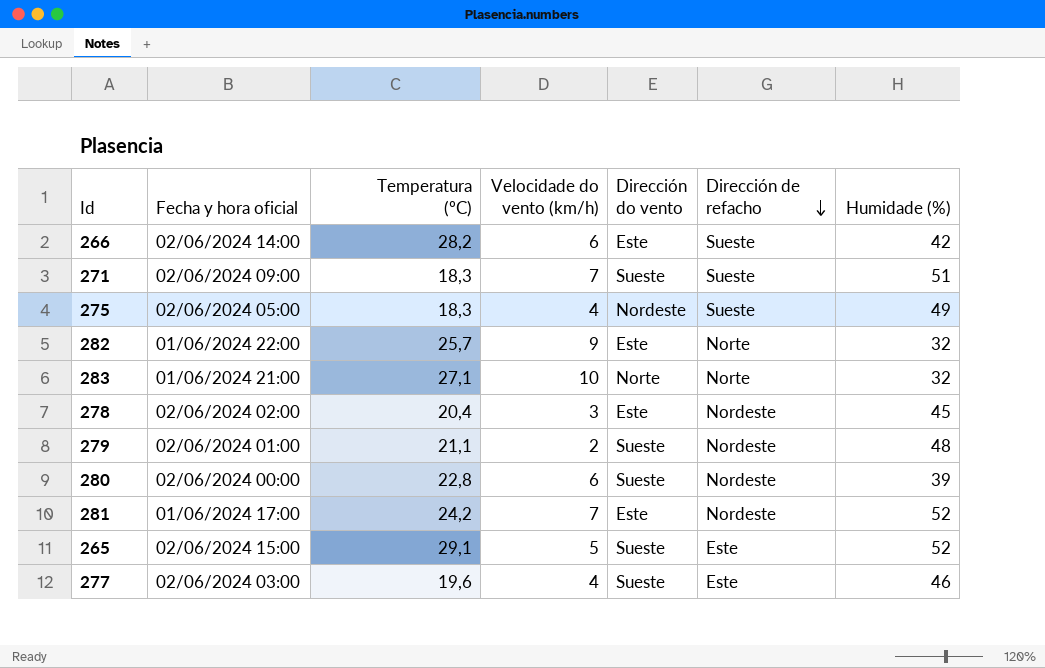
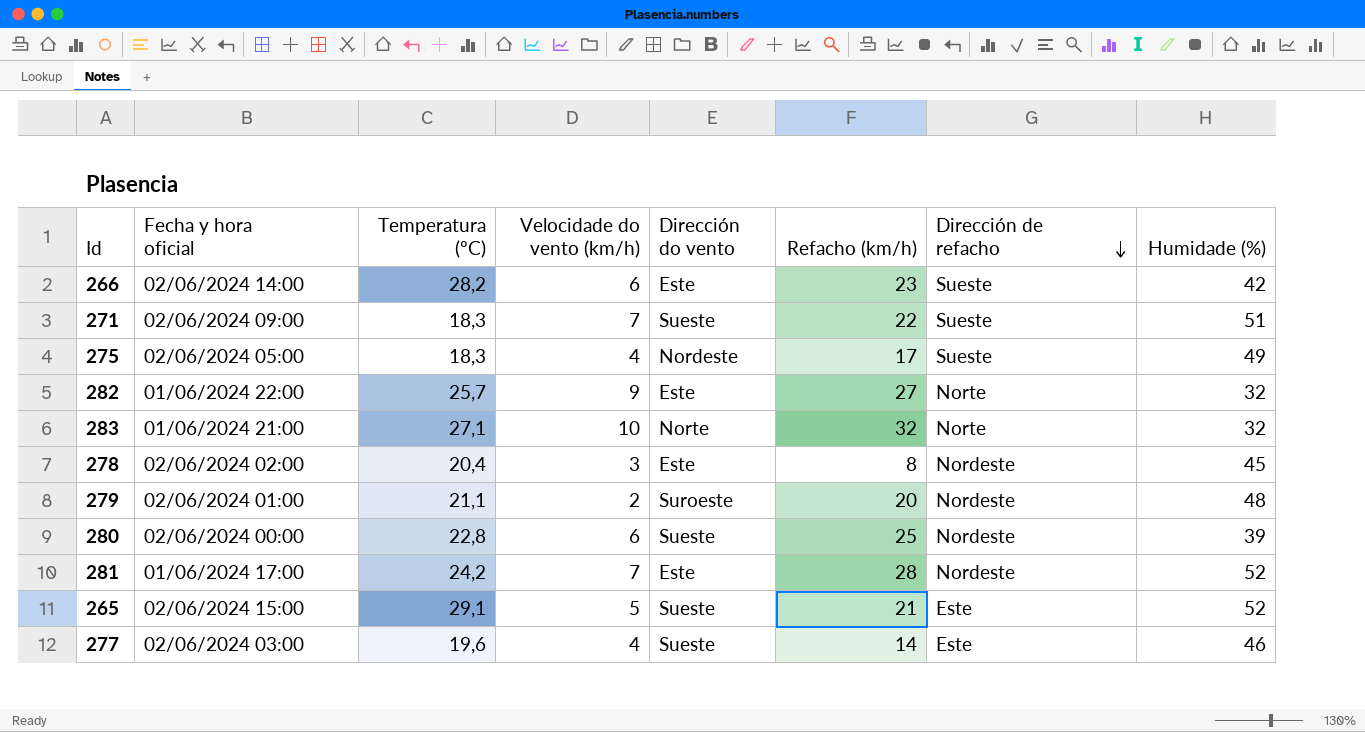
column Refacho (km/h) | position: none -> 6
279 | Dirección do vento: Sueste -> Suroeste

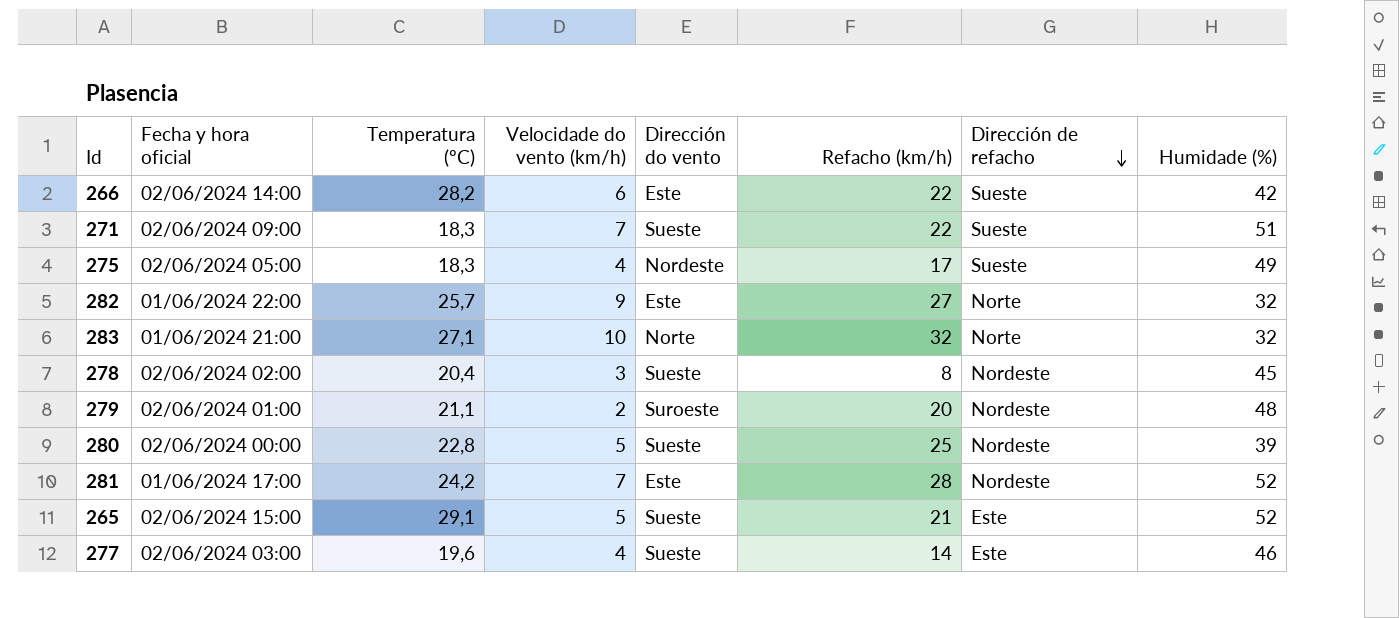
266 | Refacho (km/h): 23 -> 22
278 | Dirección do vento: Este -> Sueste
280 | Velocidade do vento (km/h): 6 -> 5

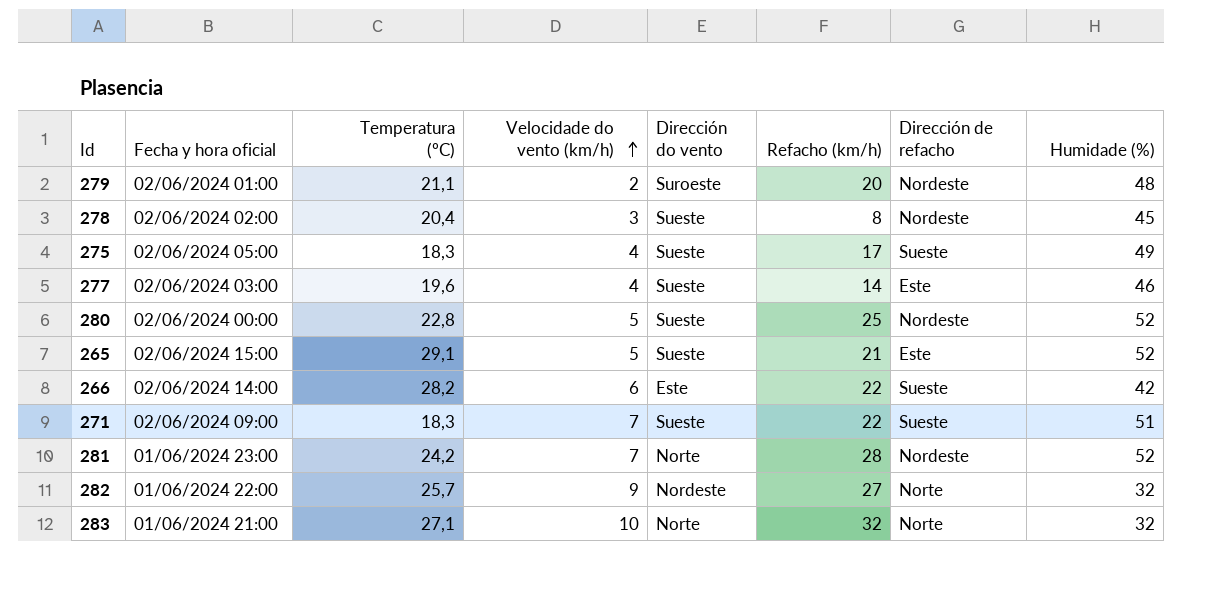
row order: Dirección de refacho descending -> Velocidade do vento (km/h) ascending
275 | Dirección do vento: Nordeste -> Sueste
280 | Humidade (%): 39 -> 52
281 | Fecha y hora oficial: 01/06/2024 17:00 -> 01/06/2024 23:00
281 | Dirección do vento: Este -> Norte
282 | Dirección do vento: Este -> Nordeste

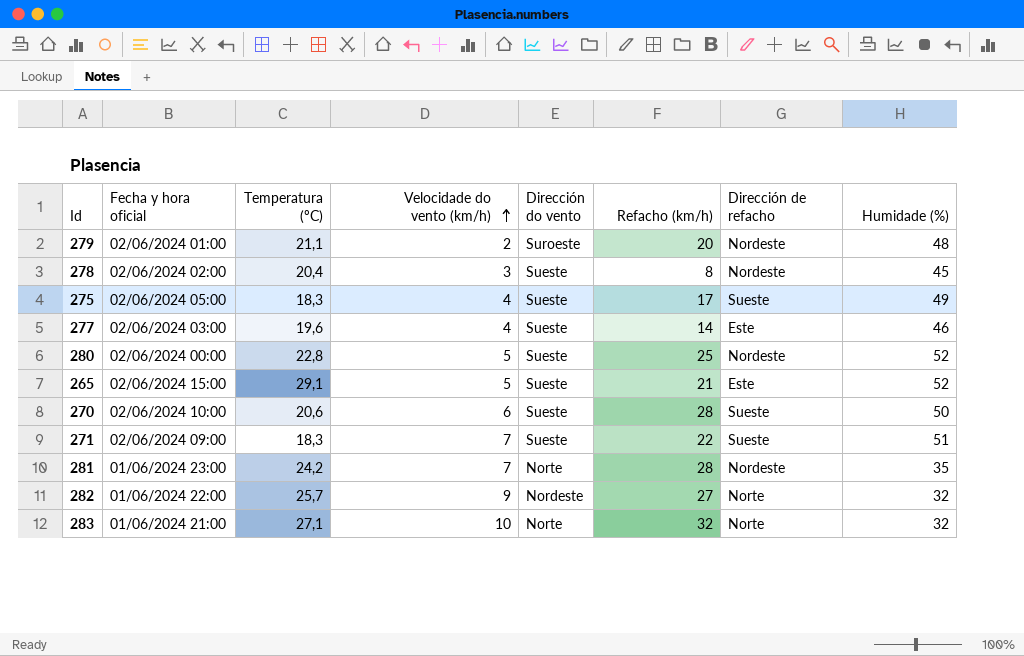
row 266: 02/06/2024 14:00 | 28,2 | 6 | Este | 22 | Sueste | 42 -> none
row 270: none -> 02/06/2024 10:00 | 20,6 | 6 | Sueste | 28 | Sueste | 50
281 | Humidade (%): 52 -> 35

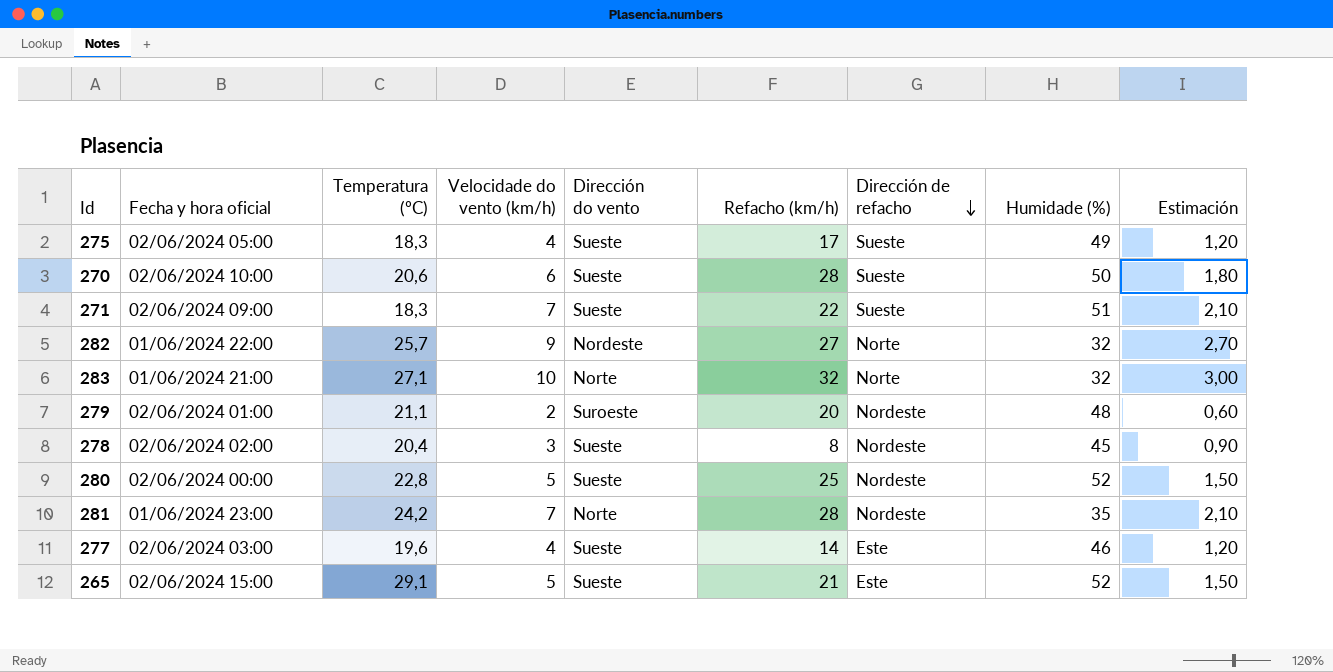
row order: Velocidade do vento (km/h) ascending -> Dirección de refacho descending
column Estimación | formula: none -> [Velocidade do vento (km/h)] * 0,3

